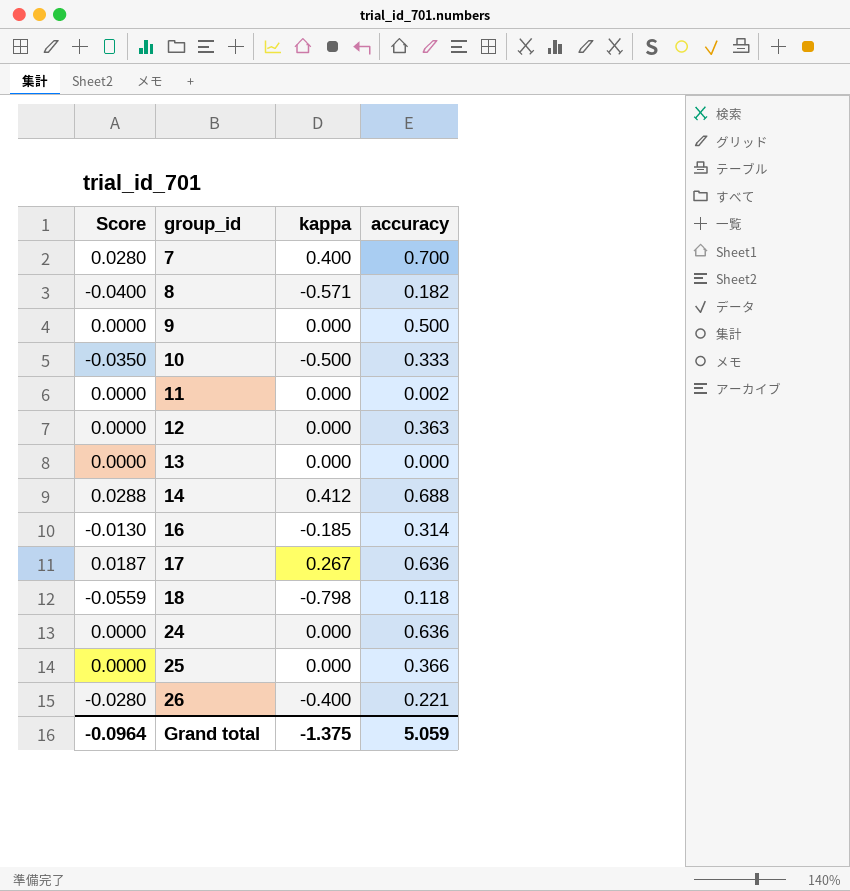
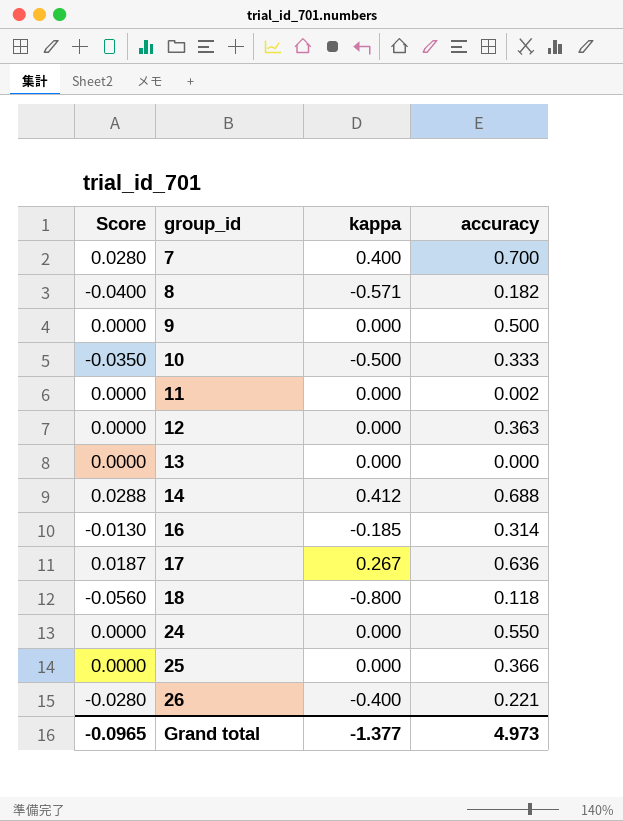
18 | Score: -0.0559 -> -0.0560
18 | kappa: -0.798 -> -0.800
24 | accuracy: 0.636 -> 0.550
Grand total | Score: -0.0964 -> -0.0965
Grand total | kappa: -1.375 -> -1.377
Grand total | accuracy: 5.059 -> 4.973

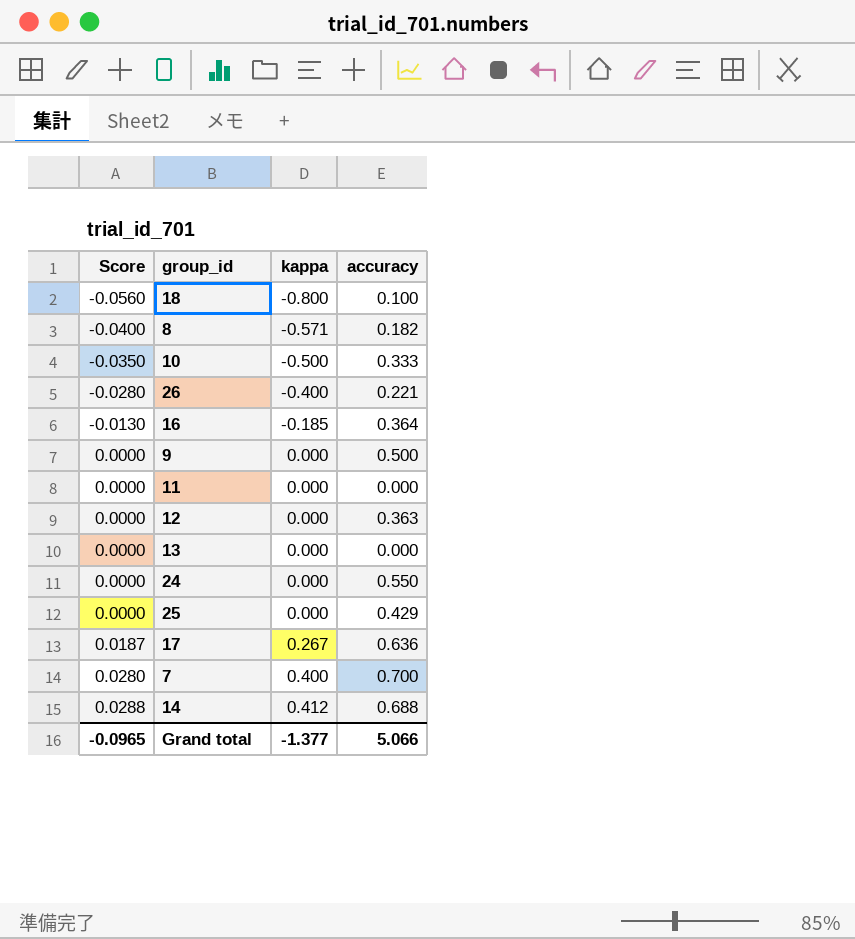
row order: group_id ascending -> Score ascending
18 | accuracy: 0.118 -> 0.100
16 | accuracy: 0.314 -> 0.364
11 | accuracy: 0.002 -> 0.000
25 | accuracy: 0.366 -> 0.429
Grand total | accuracy: 4.973 -> 5.066

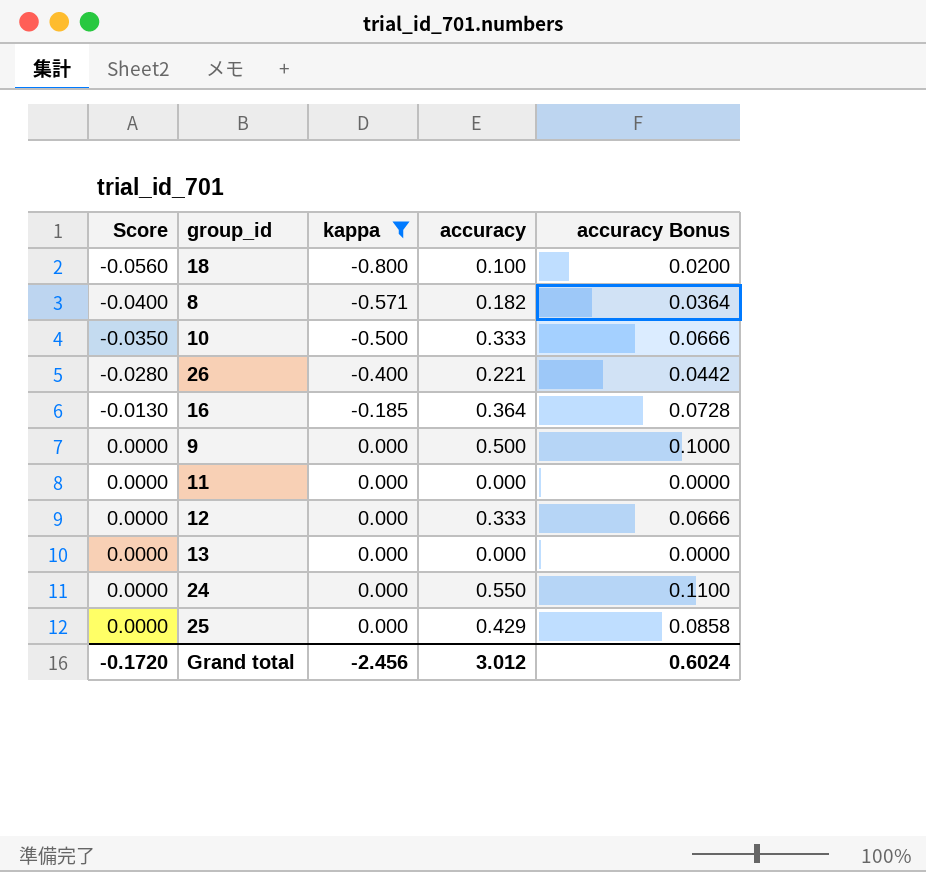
filter: none -> kappa <= 0.000
column accuracy Bonus | formula: none -> [accuracy] * 0.2
12 | accuracy: 0.363 -> 0.333
Grand total | Score: -0.0965 -> -0.1720
Grand total | kappa: -1.377 -> -2.456
Grand total | accuracy: 5.066 -> 3.012

